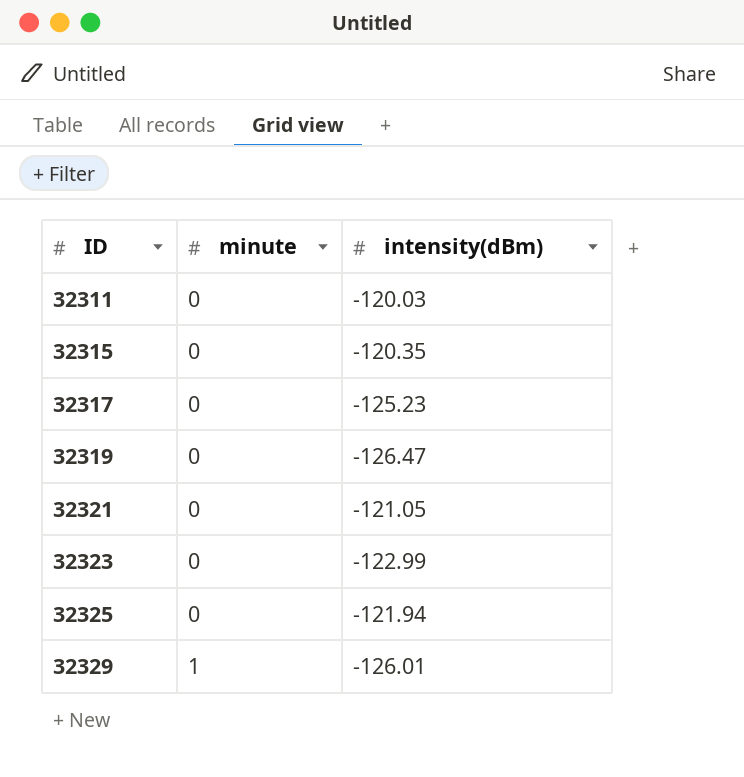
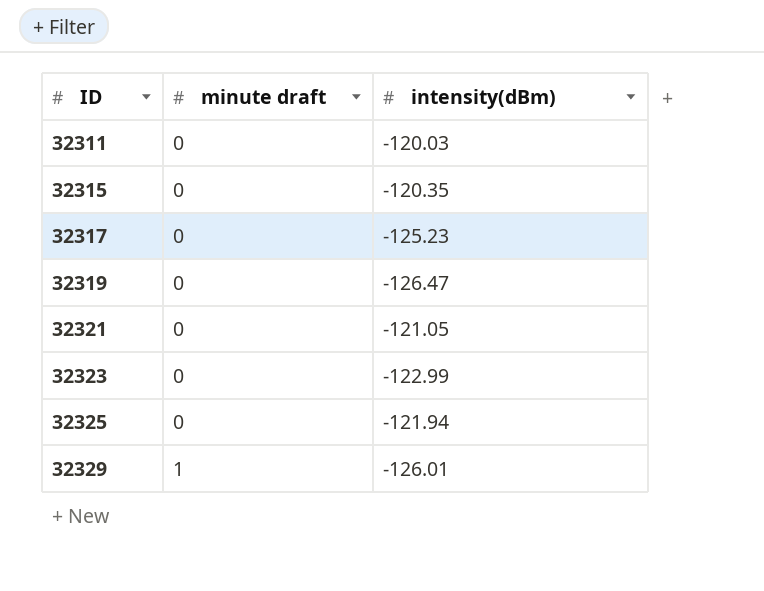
column name: minute -> minute draft

